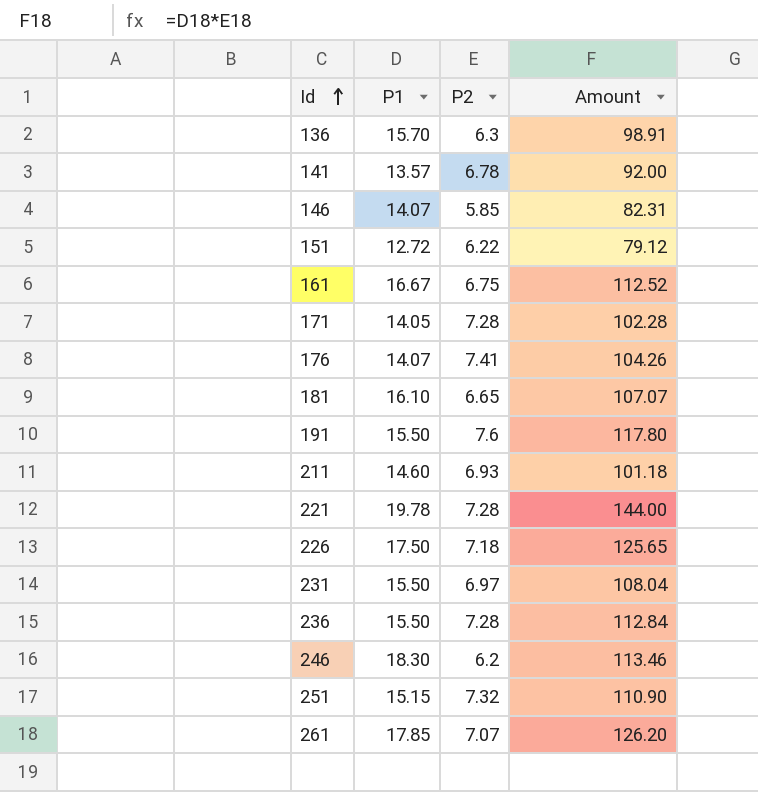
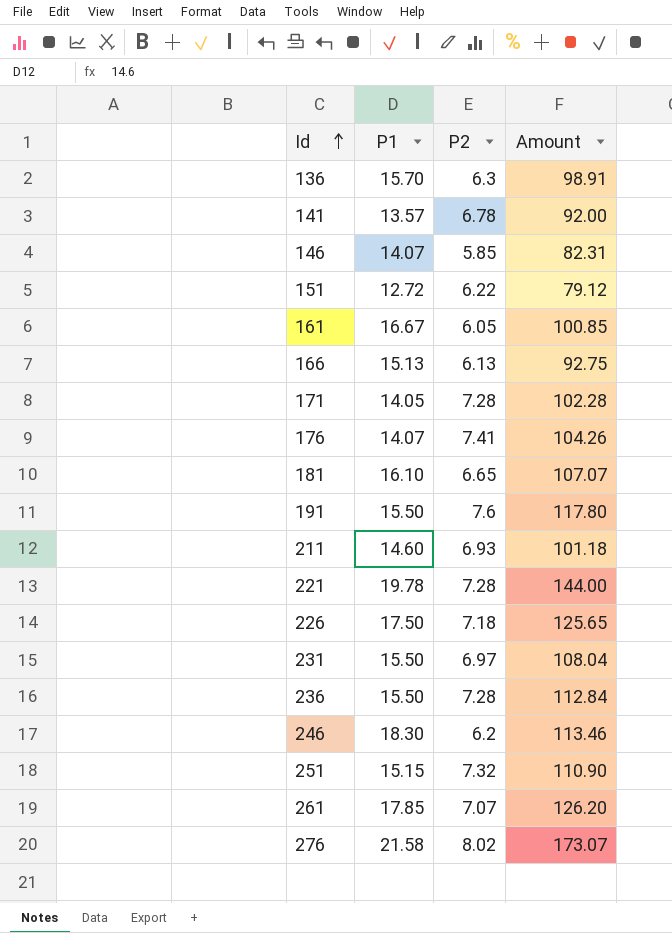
161 | P2: 6.75 -> 6.05
161 | Amount: 112.52 -> 100.85
row 166: none -> 15.13 | 6.13 | 92.75
row 276: none -> 21.58 | 8.02 | 173.07

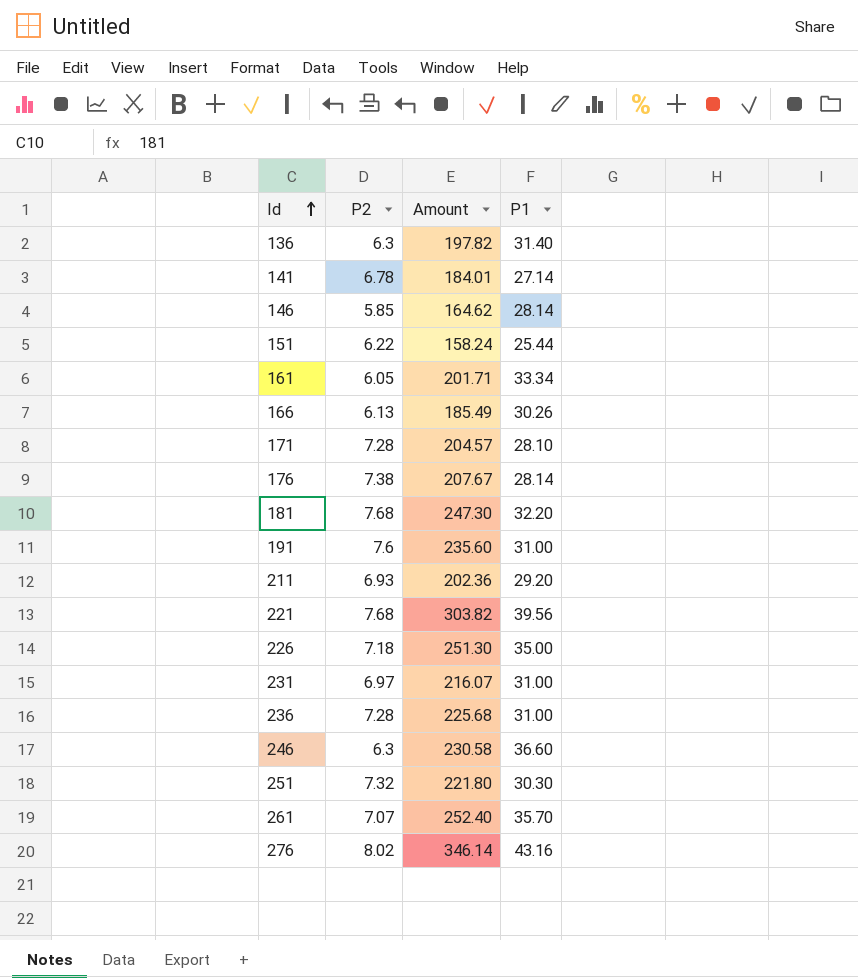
column P1 | position: 2 -> 4
136 | Amount: 98.91 -> 197.82
136 | P1: 15.70 -> 31.40
141 | Amount: 92.00 -> 184.01
141 | P1: 13.57 -> 27.14
146 | Amount: 82.31 -> 164.62
146 | P1: 14.07 -> 28.14
151 | Amount: 79.12 -> 158.24
151 | P1: 12.72 -> 25.44
161 | Amount: 100.85 -> 201.71
161 | P1: 16.67 -> 33.34
166 | Amount: 92.75 -> 185.49
166 | P1: 15.13 -> 30.26
171 | Amount: 102.28 -> 204.57
171 | P1: 14.05 -> 28.10
176 | P2: 7.41 -> 7.38
176 | Amount: 104.26 -> 207.67
176 | P1: 14.07 -> 28.14
181 | P2: 6.65 -> 7.68
181 | Amount: 107.07 -> 247.30
181 | P1: 16.10 -> 32.20
191 | Amount: 117.80 -> 235.60
191 | P1: 15.50 -> 31.00
211 | Amount: 101.18 -> 202.36
211 | P1: 14.60 -> 29.20
221 | P2: 7.28 -> 7.68
221 | Amount: 144.00 -> 303.82
221 | P1: 19.78 -> 39.56
226 | Amount: 125.65 -> 251.30
226 | P1: 17.50 -> 35.00
231 | Amount: 108.04 -> 216.07
231 | P1: 15.50 -> 31.00
236 | Amount: 112.84 -> 225.68
236 | P1: 15.50 -> 31.00
246 | P2: 6.2 -> 6.3
246 | Amount: 113.46 -> 230.58
246 | P1: 18.30 -> 36.60
251 | Amount: 110.90 -> 221.80
251 | P1: 15.15 -> 30.30
261 | Amount: 126.20 -> 252.40
261 | P1: 17.85 -> 35.70
276 | Amount: 173.07 -> 346.14
276 | P1: 21.58 -> 43.16

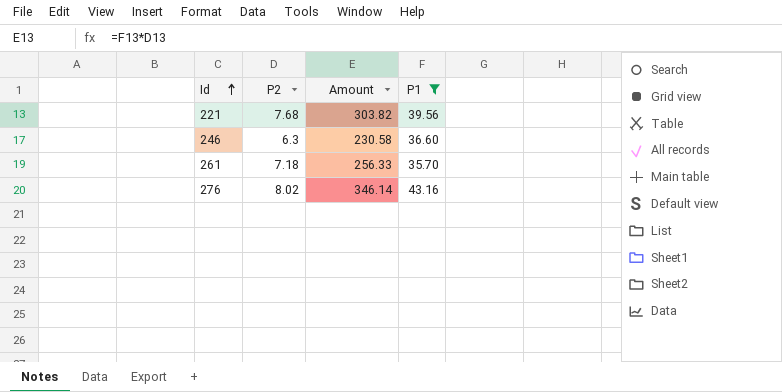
filter: none -> P1 >= 35.70
261 | P2: 7.07 -> 7.18
261 | Amount: 252.40 -> 256.33

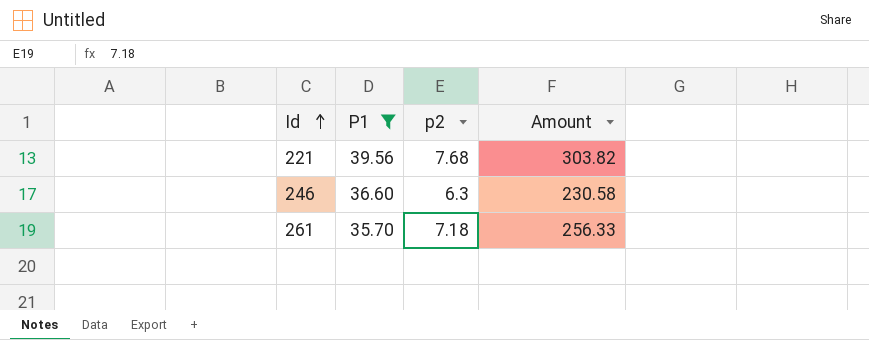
column P1 | position: 4 -> 2
column name: P2 -> p2
row 276: 8.02 | 346.14 | 43.16 -> none

